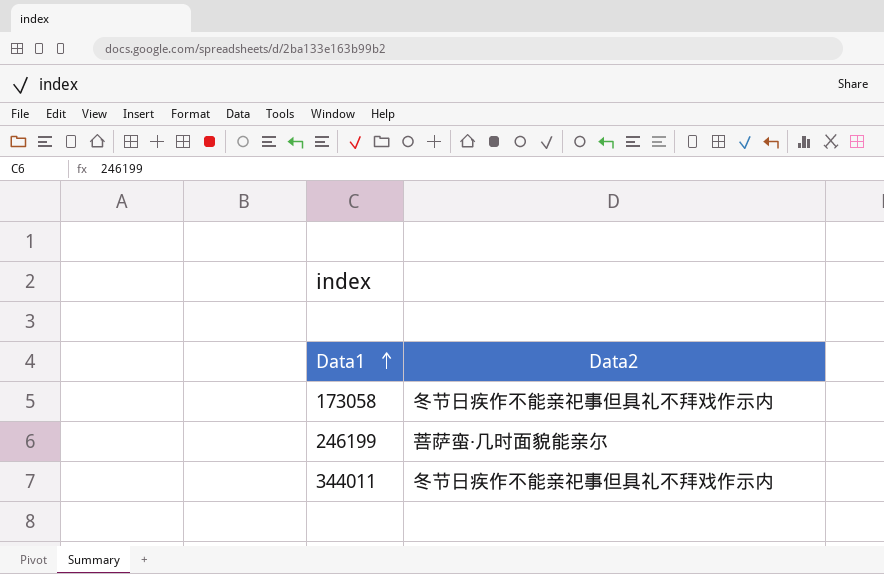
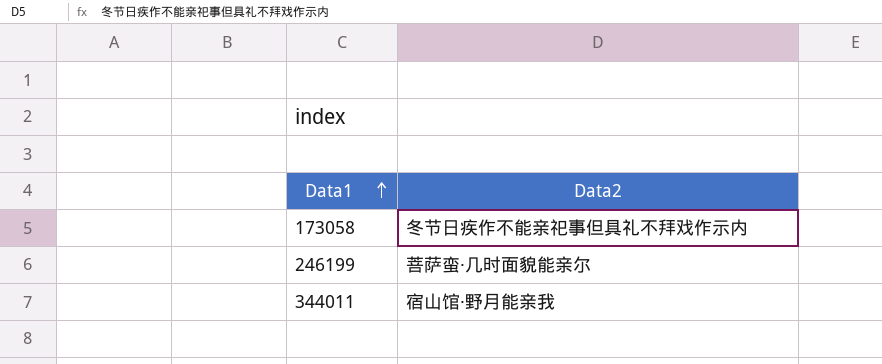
344011 | Data2: 冬节日疾作不能亲祀事但具礼不拜戏作示内 -> 宿山馆·野月能亲我

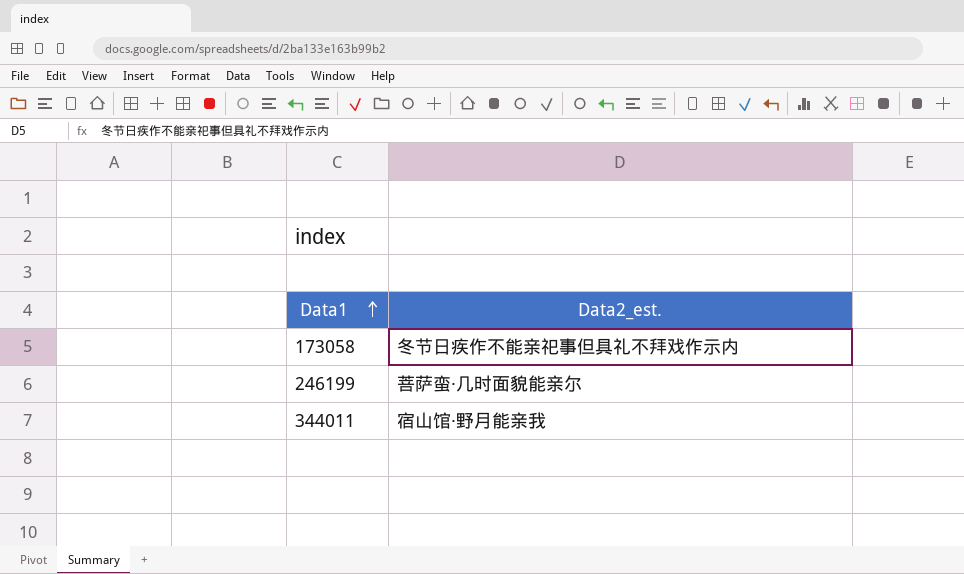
column name: Data2 -> Data2_est.

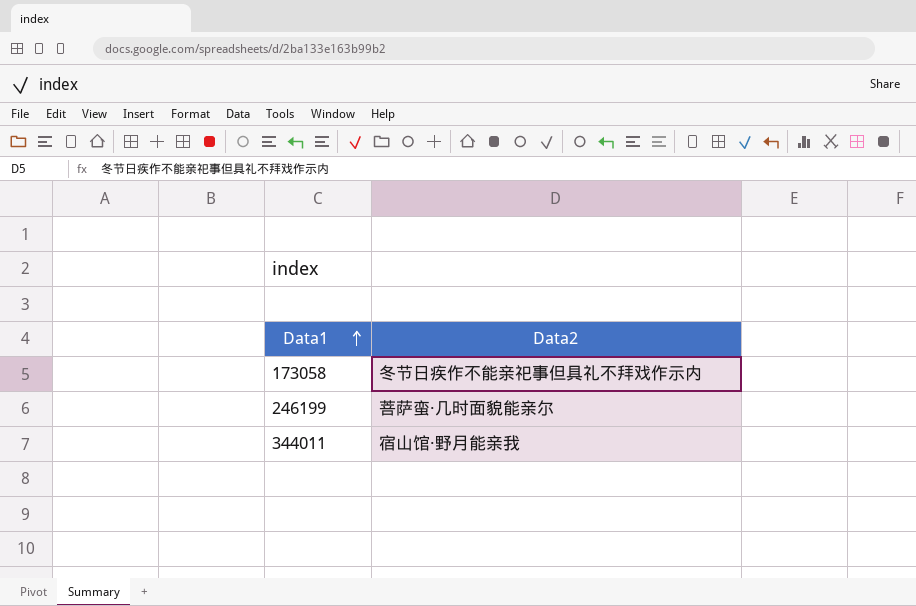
column name: Data2_est. -> Data2

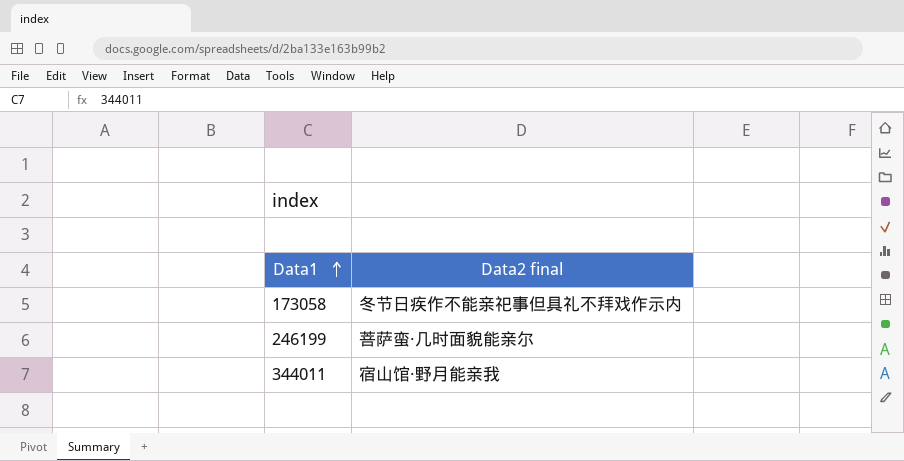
column name: Data2 -> Data2 final

